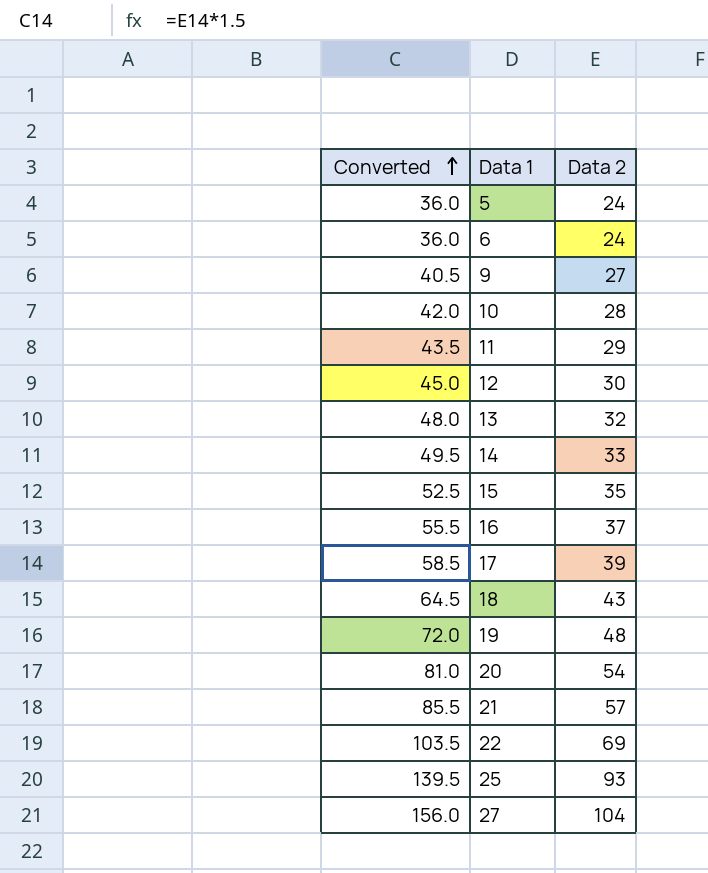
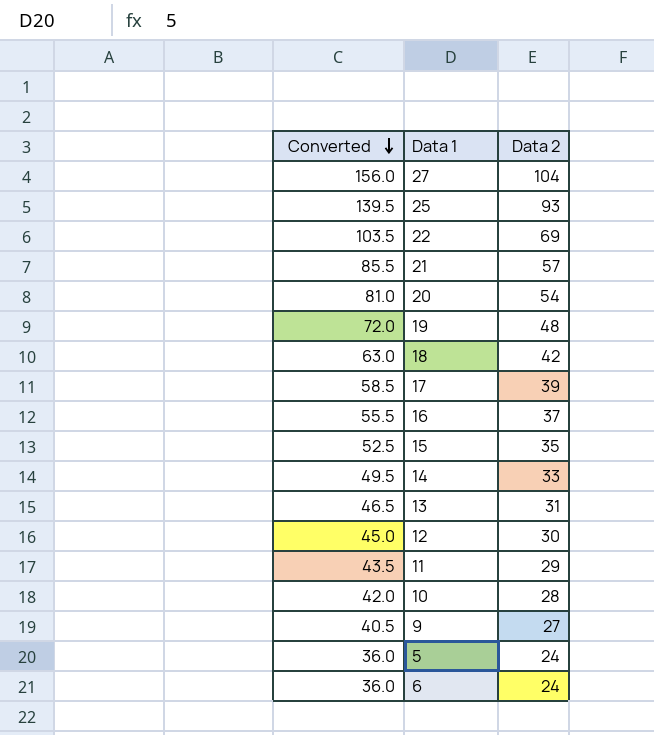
row order: Converted ascending -> Converted descending
18 | Converted: 64.5 -> 63.0
18 | Data 2: 43 -> 42
13 | Converted: 48.0 -> 46.5
13 | Data 2: 32 -> 31

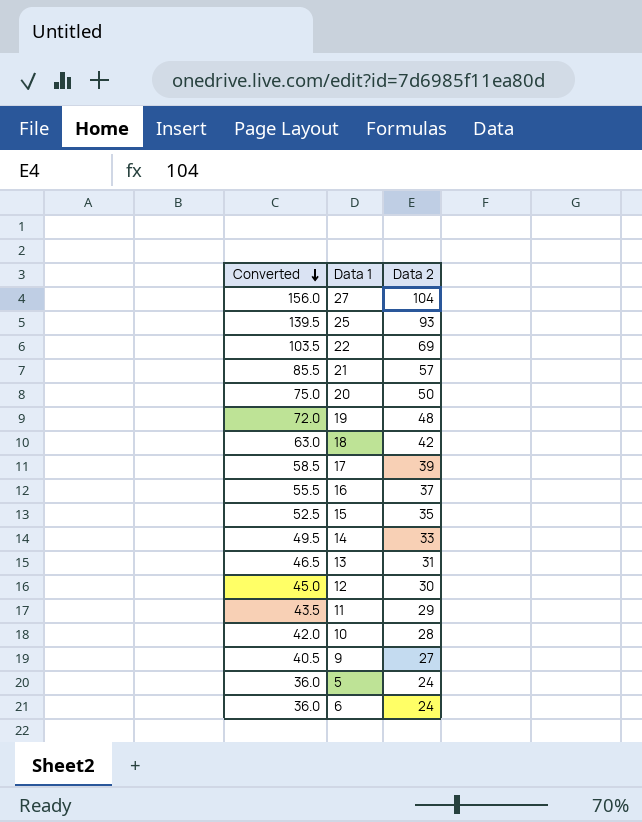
20 | Converted: 81.0 -> 75.0
20 | Data 2: 54 -> 50

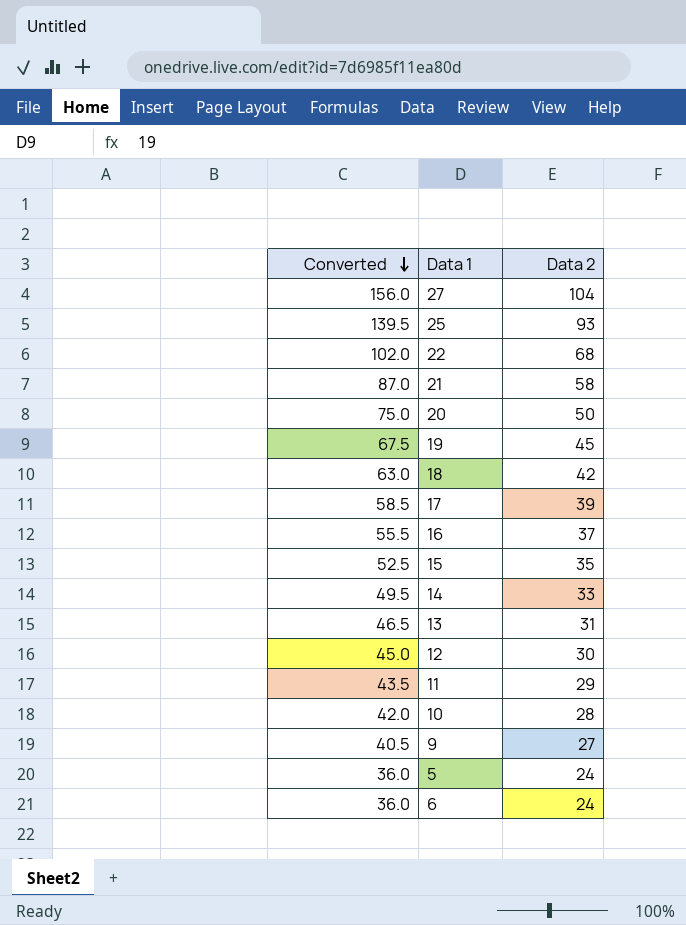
22 | Converted: 103.5 -> 102.0
22 | Data 2: 69 -> 68
21 | Converted: 85.5 -> 87.0
21 | Data 2: 57 -> 58
19 | Converted: 72.0 -> 67.5
19 | Data 2: 48 -> 45

